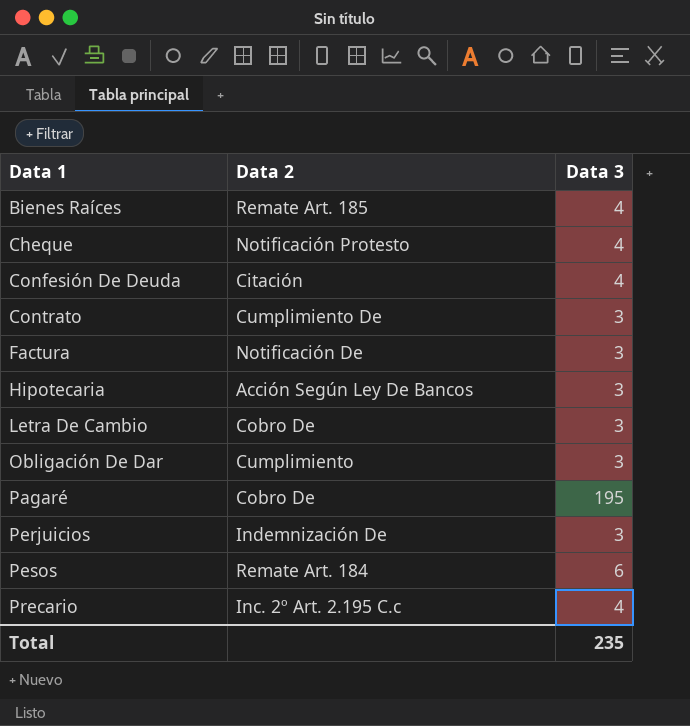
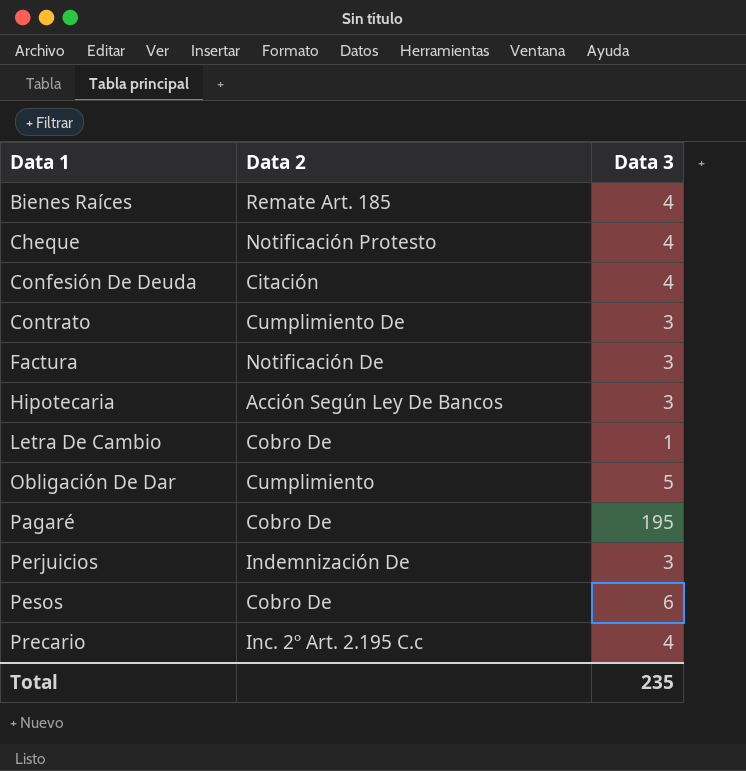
Letra De Cambio | Data 3: 3 -> 1
Obligación De Dar | Data 3: 3 -> 5
Pesos | Data 2: Remate Art. 184 -> Cobro De

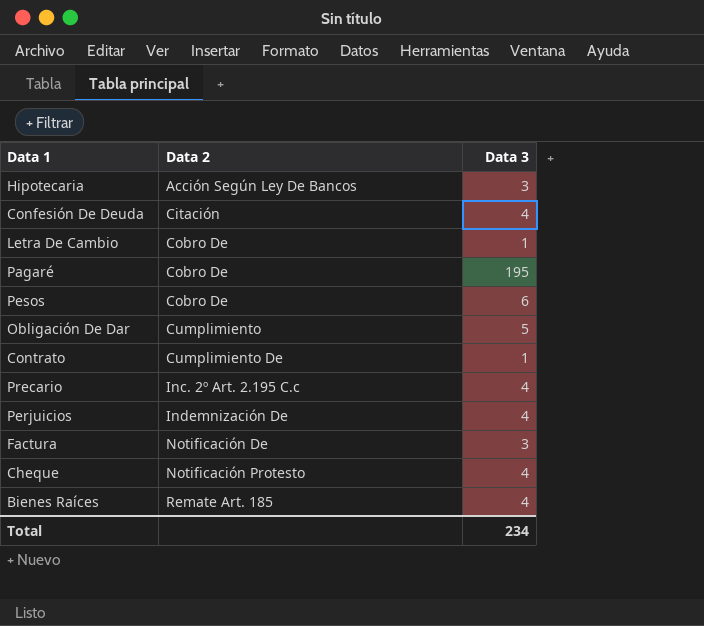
row order: Data 1 ascending -> Data 2 ascending
Contrato | Data 3: 3 -> 1
Perjuicios | Data 3: 3 -> 4
Total | Data 3: 235 -> 234

